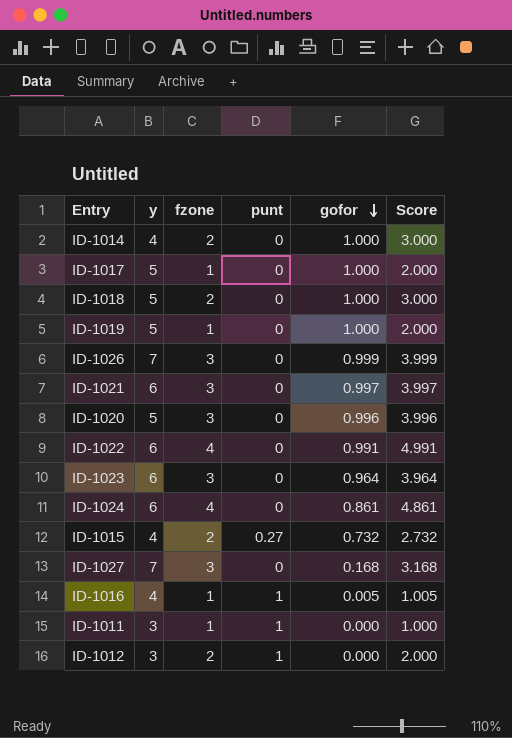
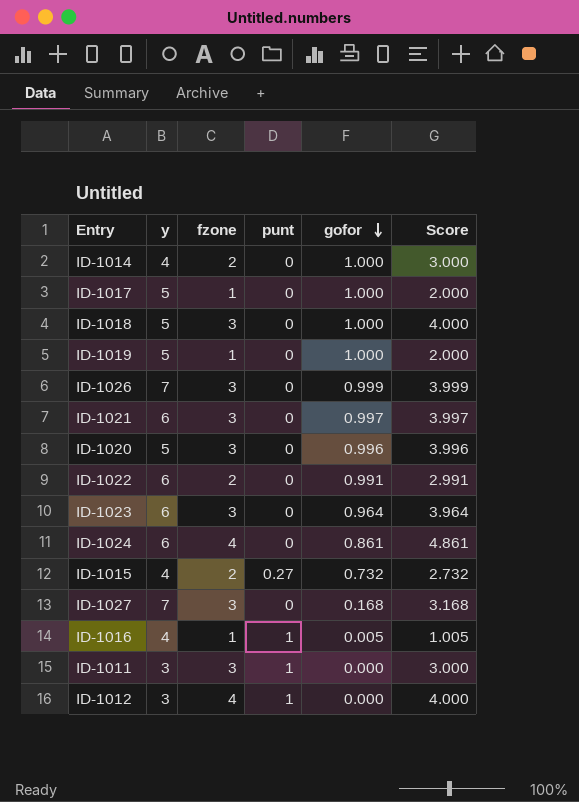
ID-1018 | fzone: 2 -> 3
ID-1018 | Score: 3.000 -> 4.000
ID-1022 | fzone: 4 -> 2
ID-1022 | Score: 4.991 -> 2.991
ID-1011 | fzone: 1 -> 3
ID-1011 | Score: 1.000 -> 3.000
ID-1012 | fzone: 2 -> 4
ID-1012 | Score: 2.000 -> 4.000

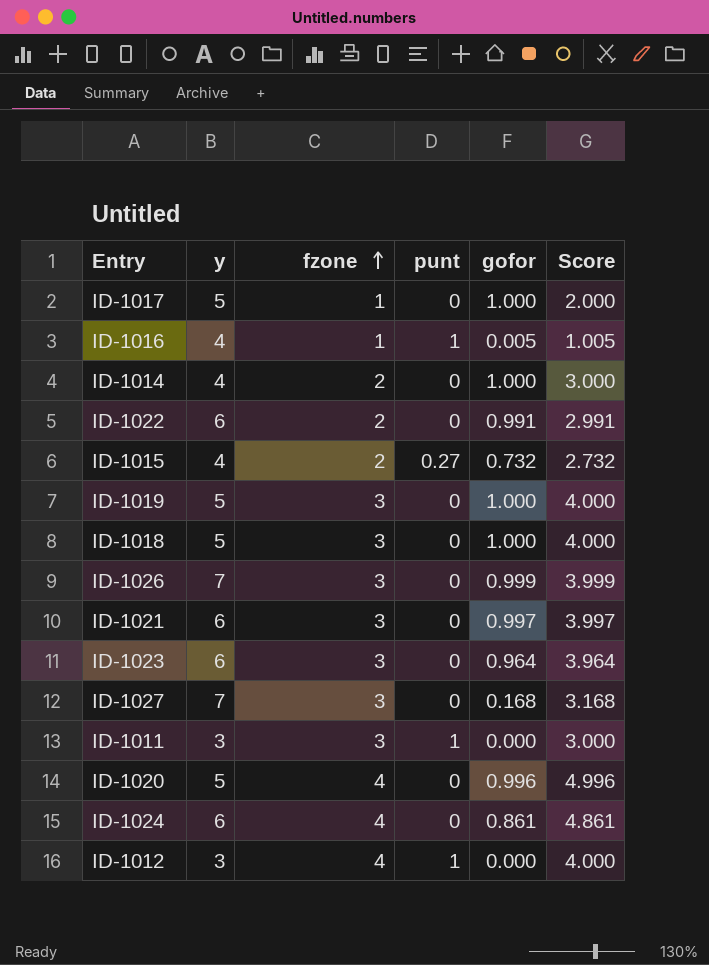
row order: gofor descending -> fzone ascending
ID-1019 | fzone: 1 -> 3
ID-1019 | Score: 2.000 -> 4.000
ID-1020 | fzone: 3 -> 4
ID-1020 | Score: 3.996 -> 4.996

